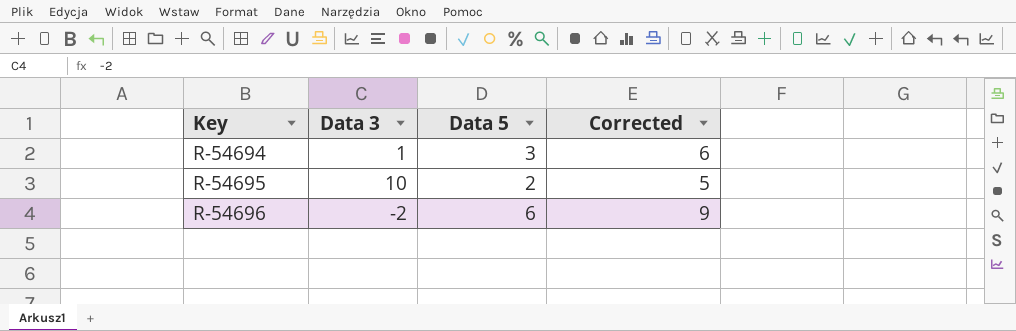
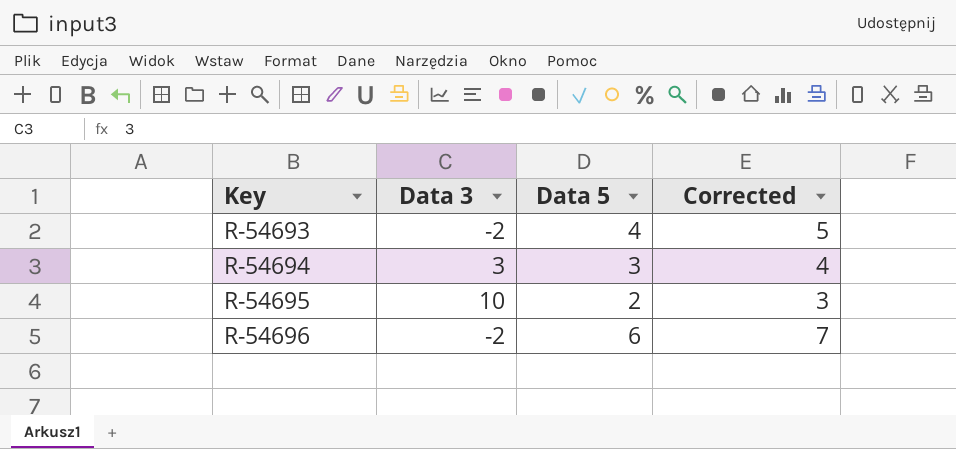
column Corrected | formula: [Data 5] + 3 -> [Data 5] + 1
row R-54693: none -> -2 | 4 | 5
R-54694 | Data 3: 1 -> 3

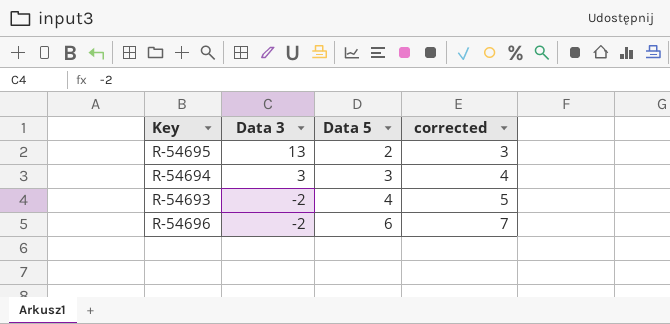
row order: Key ascending -> Data 3 descending
column name: Corrected -> corrected
R-54695 | Data 3: 10 -> 13

